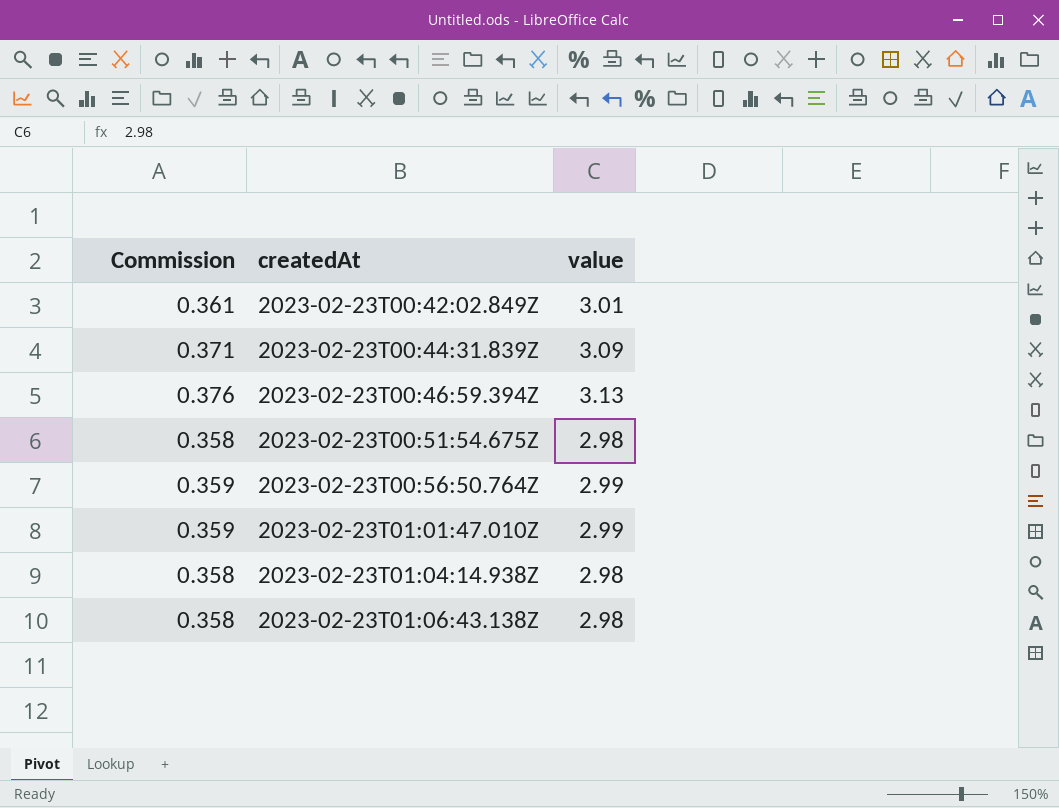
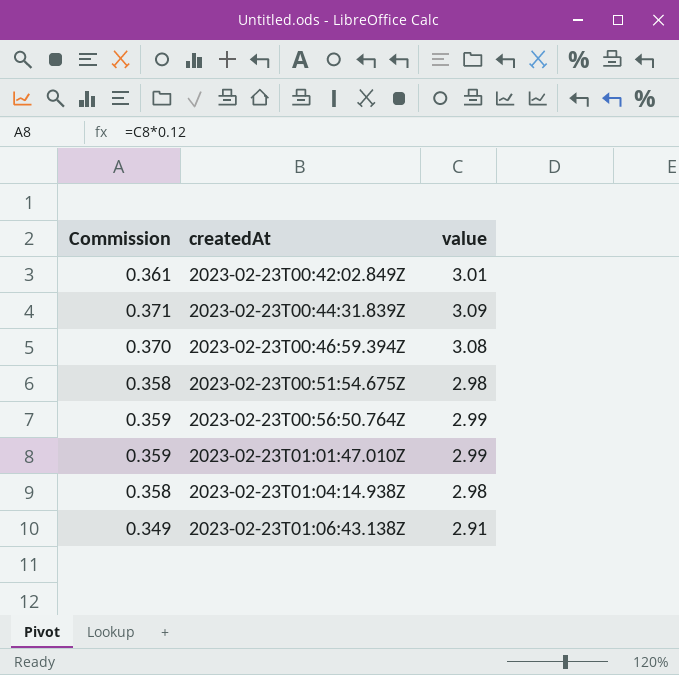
2023-02-23T00:46:59.394Z | Commission: 0.376 -> 0.370
2023-02-23T00:46:59.394Z | value: 3.13 -> 3.08
2023-02-23T01:06:43.138Z | Commission: 0.358 -> 0.349
2023-02-23T01:06:43.138Z | value: 2.98 -> 2.91

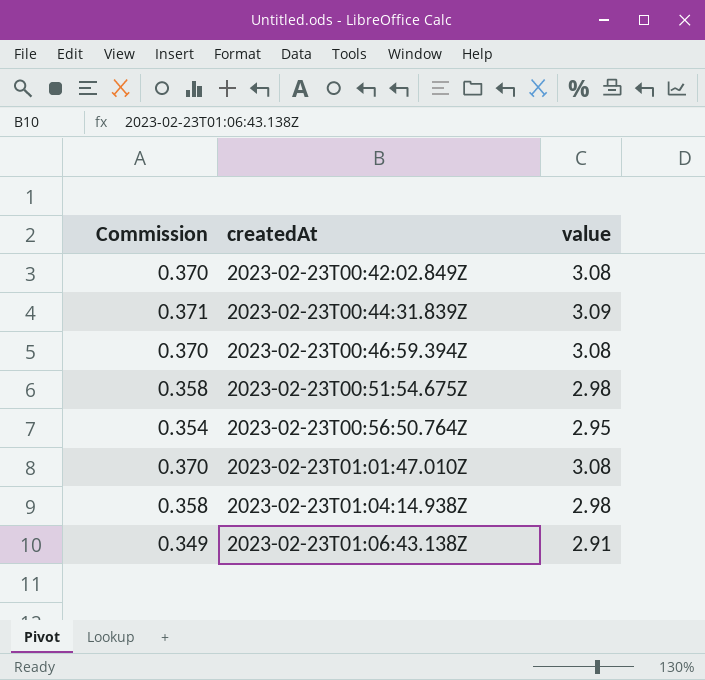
2023-02-23T00:42:02.849Z | Commission: 0.361 -> 0.370
2023-02-23T00:42:02.849Z | value: 3.01 -> 3.08
2023-02-23T00:56:50.764Z | Commission: 0.359 -> 0.354
2023-02-23T00:56:50.764Z | value: 2.99 -> 2.95
2023-02-23T01:01:47.010Z | Commission: 0.359 -> 0.370
2023-02-23T01:01:47.010Z | value: 2.99 -> 3.08

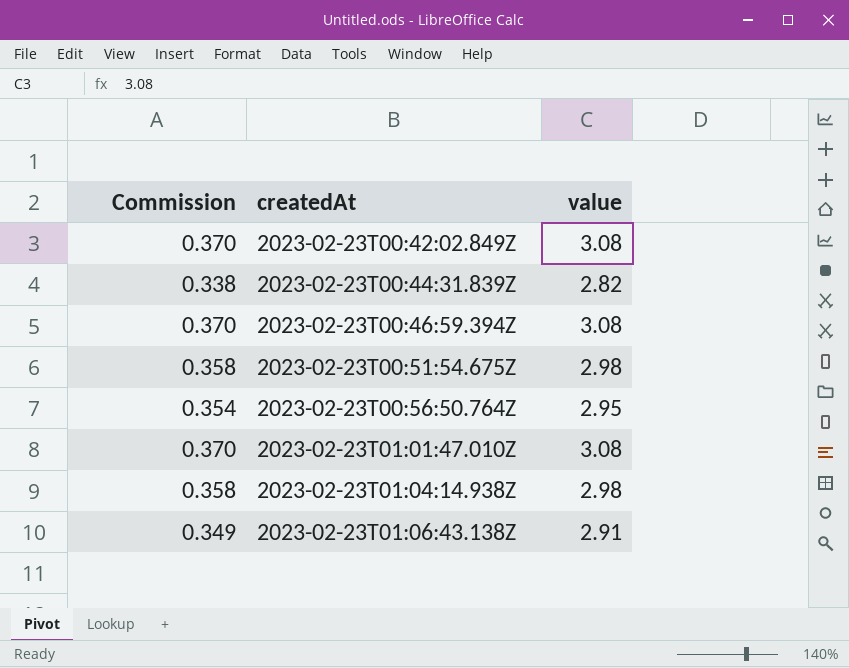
2023-02-23T00:44:31.839Z | Commission: 0.371 -> 0.338
2023-02-23T00:44:31.839Z | value: 3.09 -> 2.82

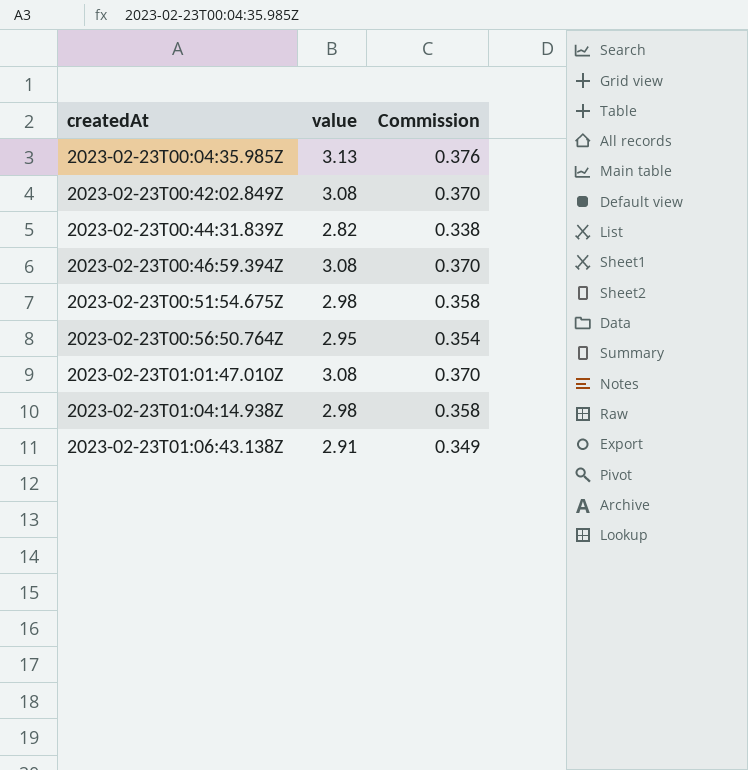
column Commission | position: 1 -> 3
row 2023-02-23T00:04:35.985Z: none -> 3.13 | 0.376

